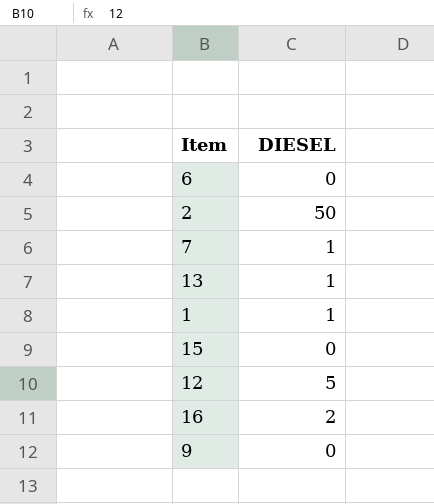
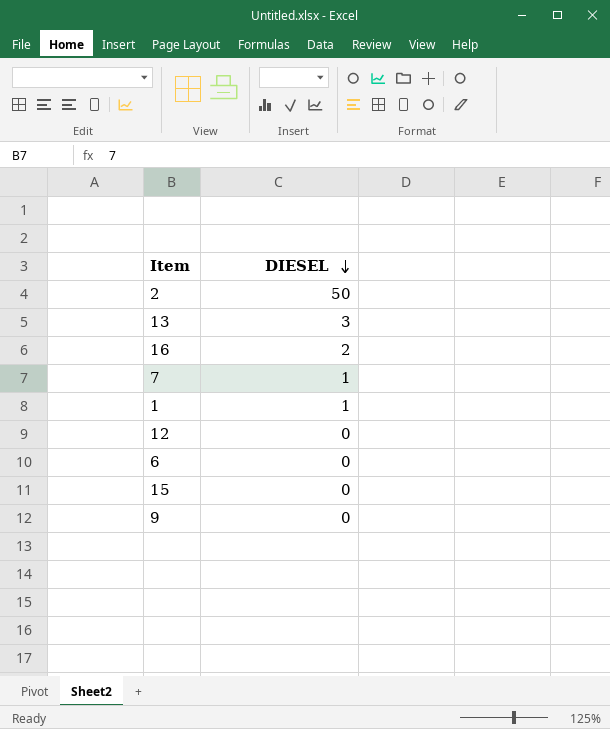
row order: none -> DIESEL descending
13 | DIESEL: 1 -> 3
12 | DIESEL: 5 -> 0

